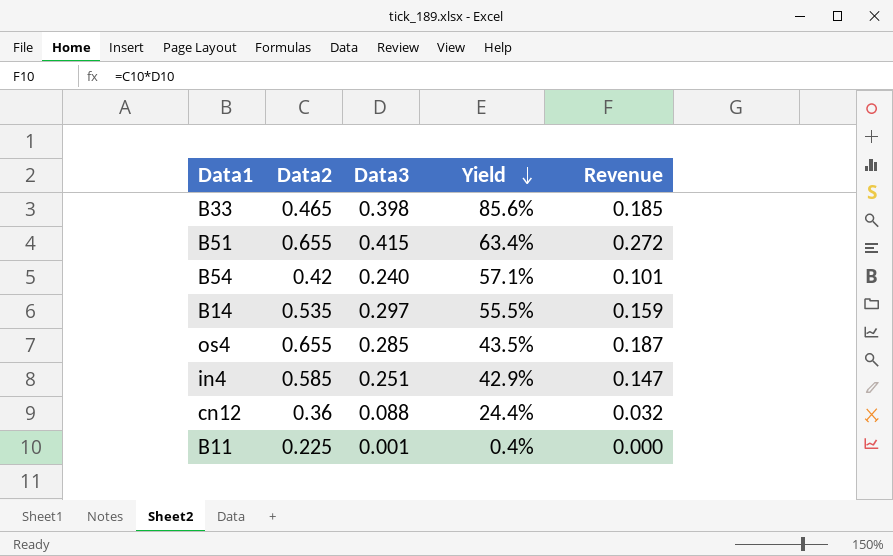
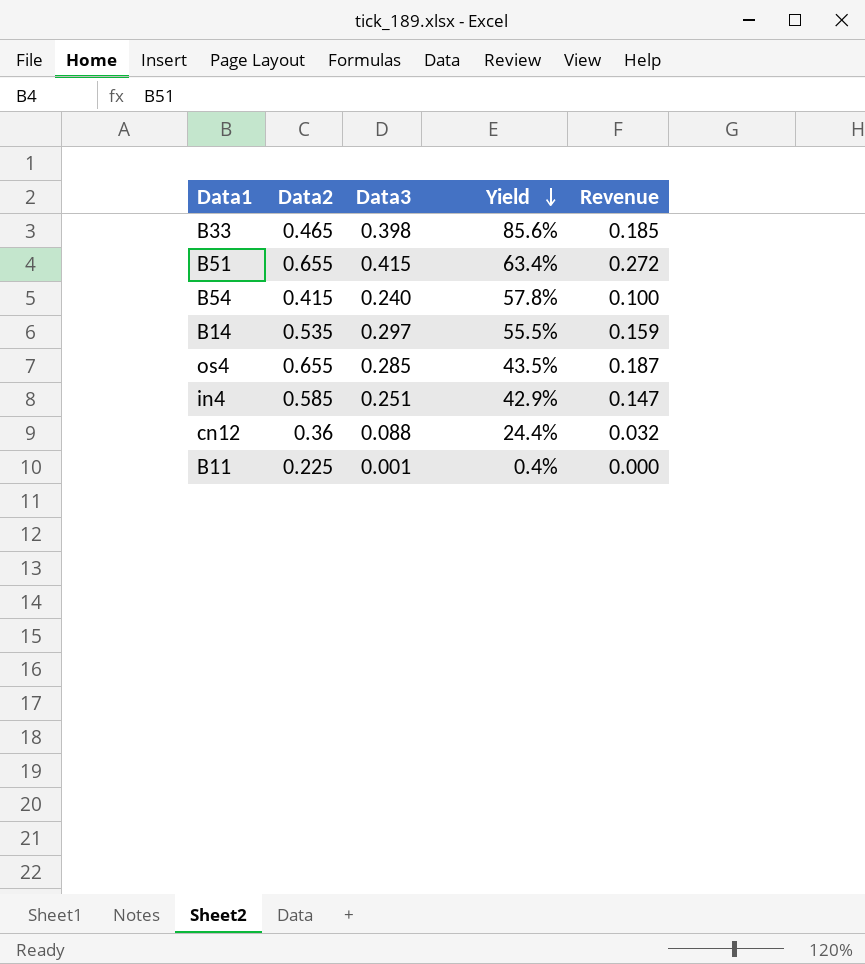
B54 | Data2: 0.42 -> 0.415
B54 | Yield: 57.1% -> 57.8%
B54 | Revenue: 0.101 -> 0.100

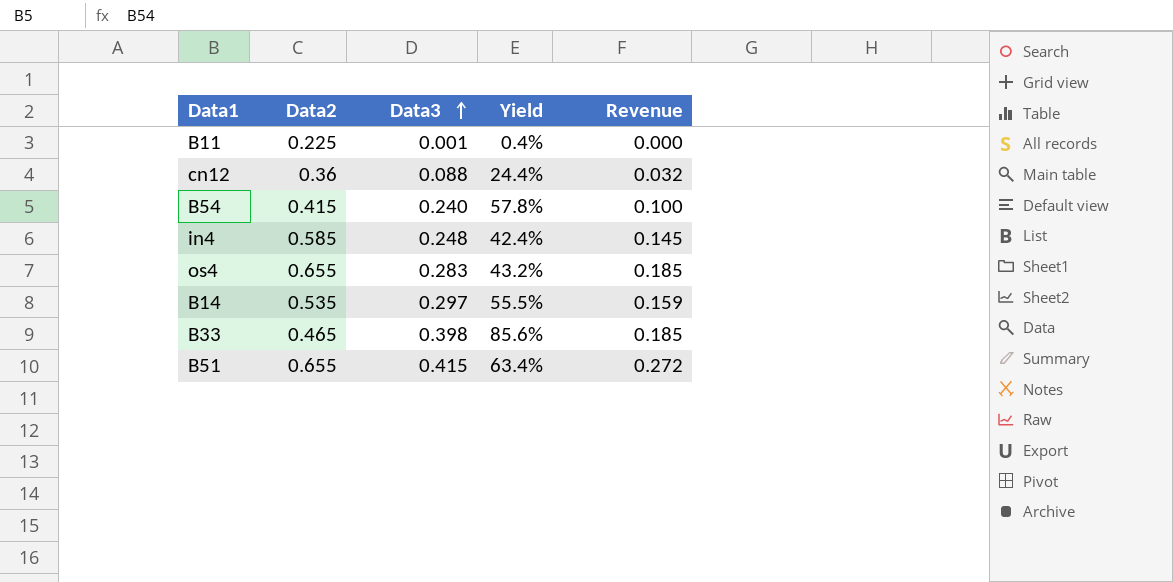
row order: Yield descending -> Data3 ascending
in4 | Data3: 0.251 -> 0.248
in4 | Yield: 42.9% -> 42.4%
in4 | Revenue: 0.147 -> 0.145
os4 | Data3: 0.285 -> 0.283
os4 | Yield: 43.5% -> 43.2%
os4 | Revenue: 0.187 -> 0.185

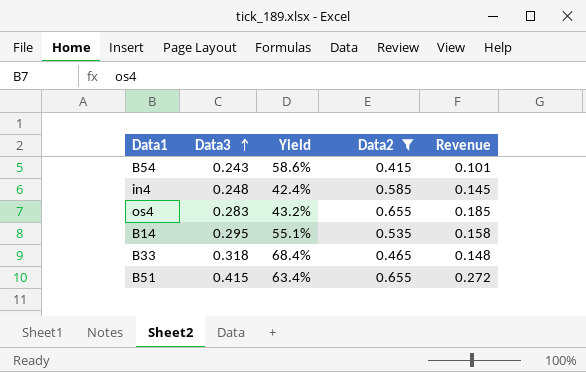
filter: none -> Data2 >= 0.415
column Data2 | position: 2 -> 4
B54 | Data3: 0.240 -> 0.243
B54 | Yield: 57.8% -> 58.6%
B54 | Revenue: 0.100 -> 0.101
B14 | Data3: 0.297 -> 0.295
B14 | Yield: 55.5% -> 55.1%
B14 | Revenue: 0.159 -> 0.158
B33 | Data3: 0.398 -> 0.318
B33 | Yield: 85.6% -> 68.4%
B33 | Revenue: 0.185 -> 0.148

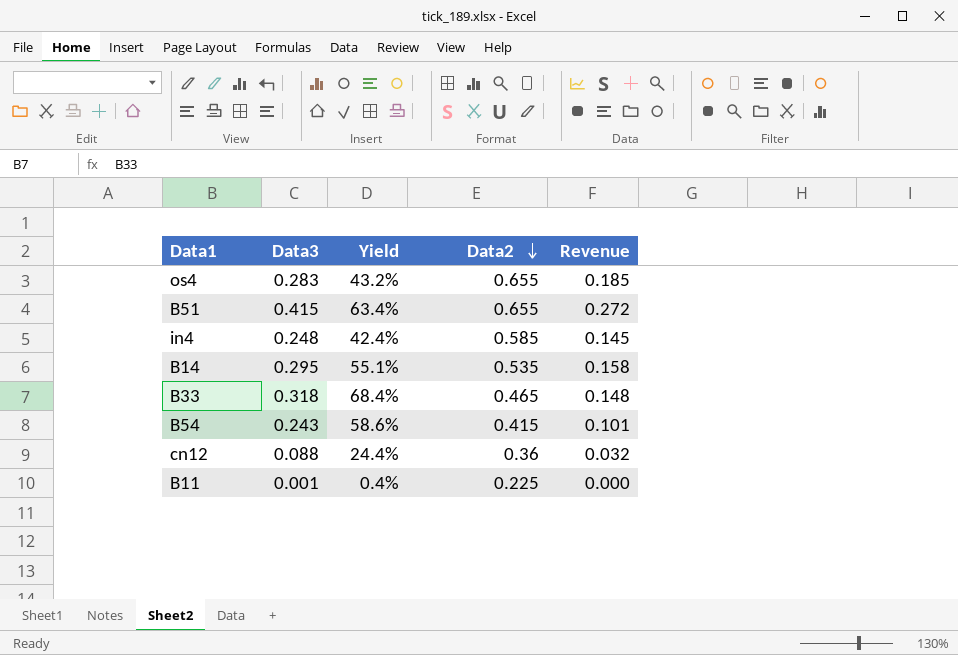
filter: Data2 >= 0.415 -> none
row order: Data3 ascending -> Data2 descending

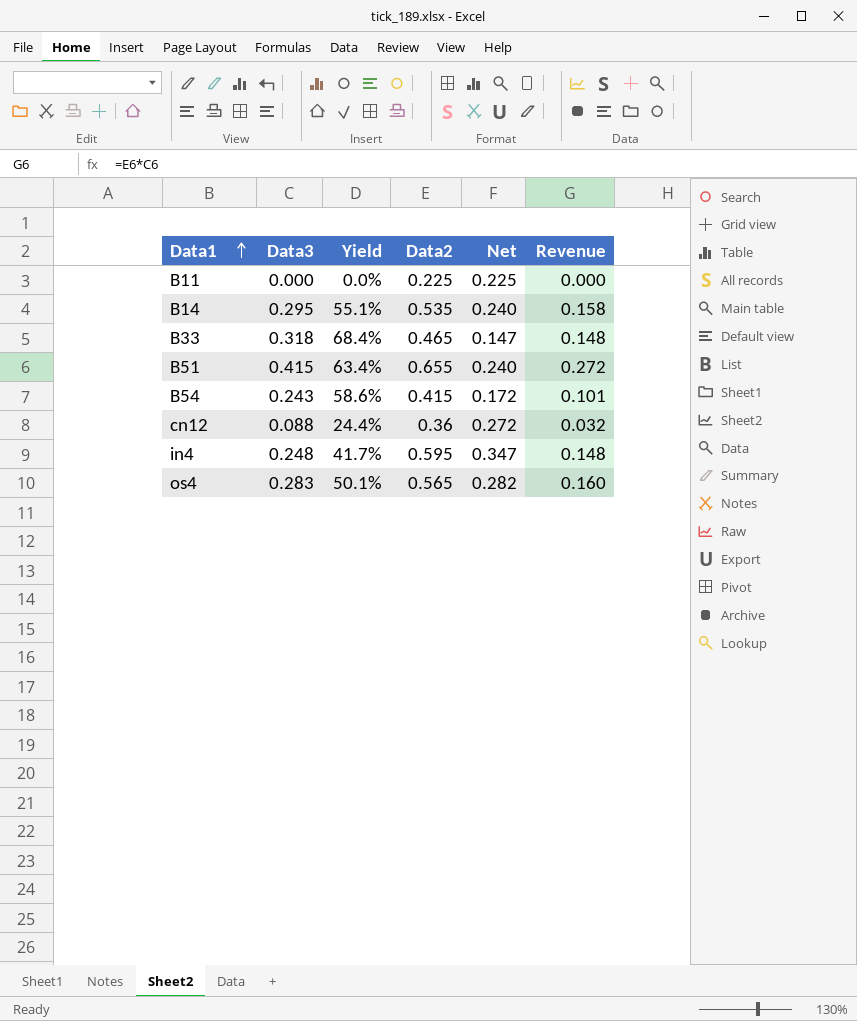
row order: Data2 descending -> Data1 ascending
column Net | formula: none -> [Data2] - [Data3]
B11 | Data3: 0.001 -> 0.000
B11 | Yield: 0.4% -> 0.0%
in4 | Yield: 42.4% -> 41.7%
in4 | Data2: 0.585 -> 0.595
in4 | Revenue: 0.145 -> 0.148
os4 | Yield: 43.2% -> 50.1%
os4 | Data2: 0.655 -> 0.565
os4 | Revenue: 0.185 -> 0.160

